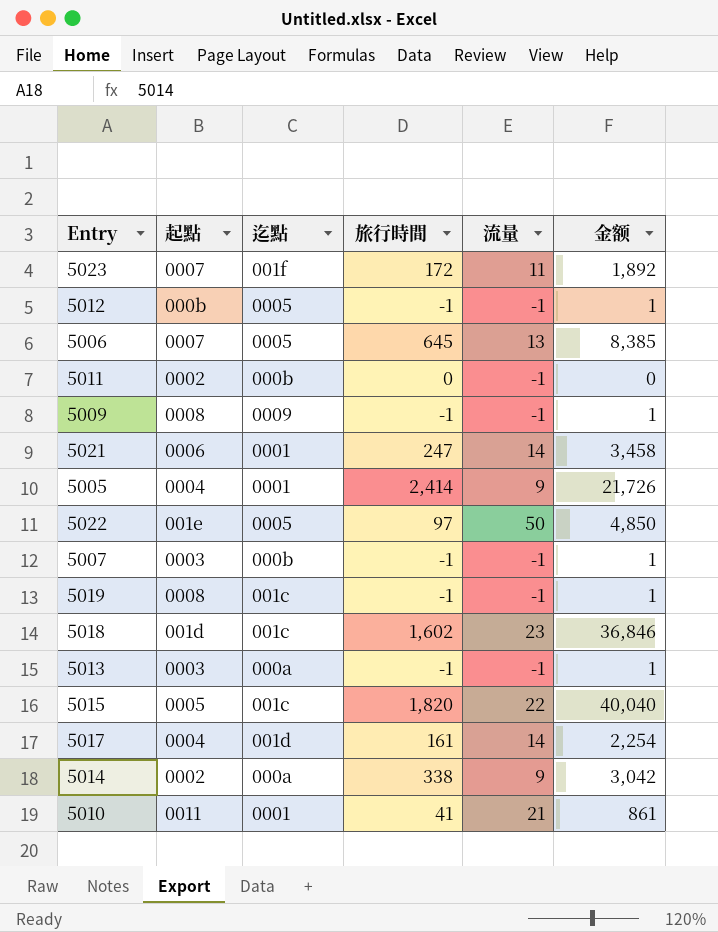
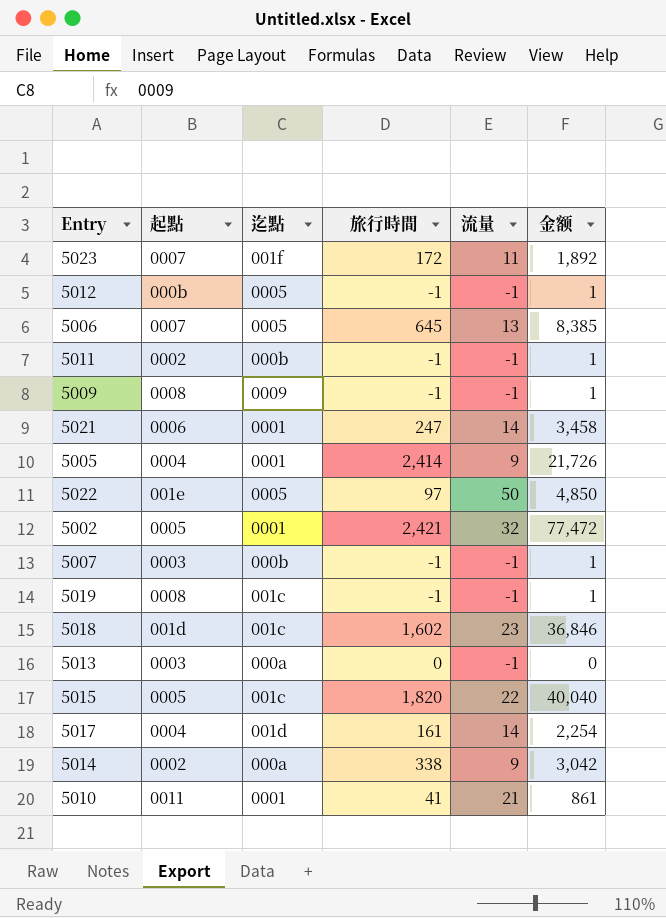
5011 | 旅行時間: 0 -> -1
5011 | 金额: 0 -> 1
row 5002: none -> 0005 | 0001 | 2,421 | 32 | 77,472
5013 | 旅行時間: -1 -> 0
5013 | 金额: 1 -> 0

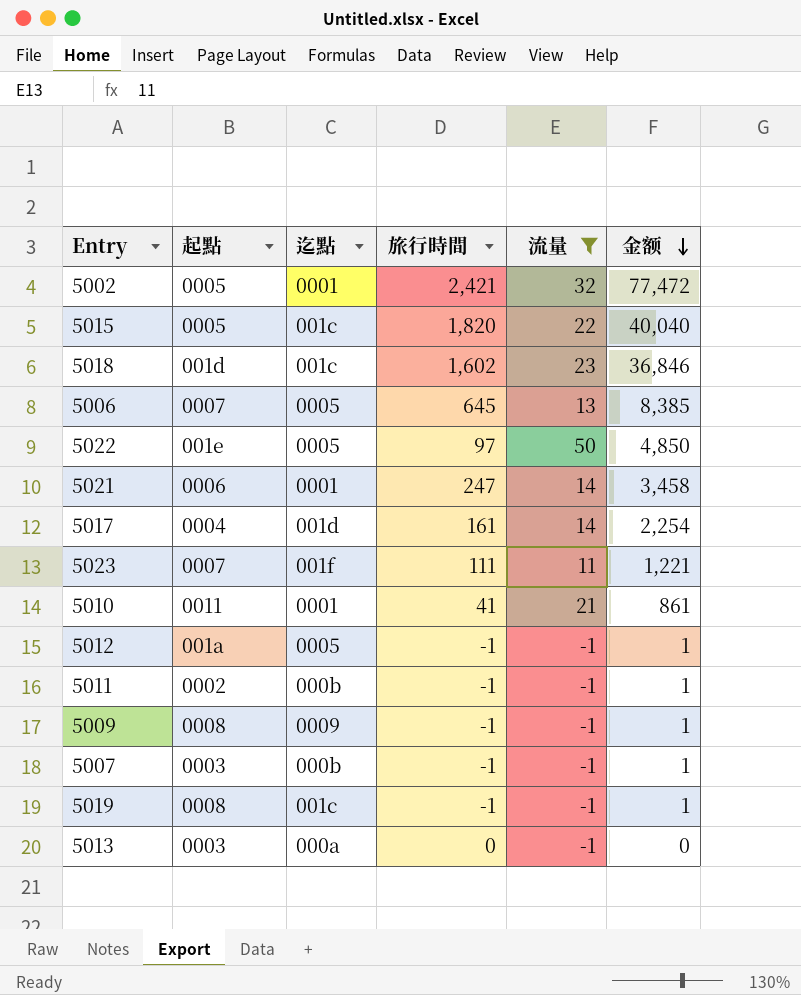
filter: none -> 流量 != 9
row order: none -> 金额 descending
5023 | 旅行時間: 172 -> 111
5023 | 金额: 1,892 -> 1,221
5012 | 起點: 000b -> 001a

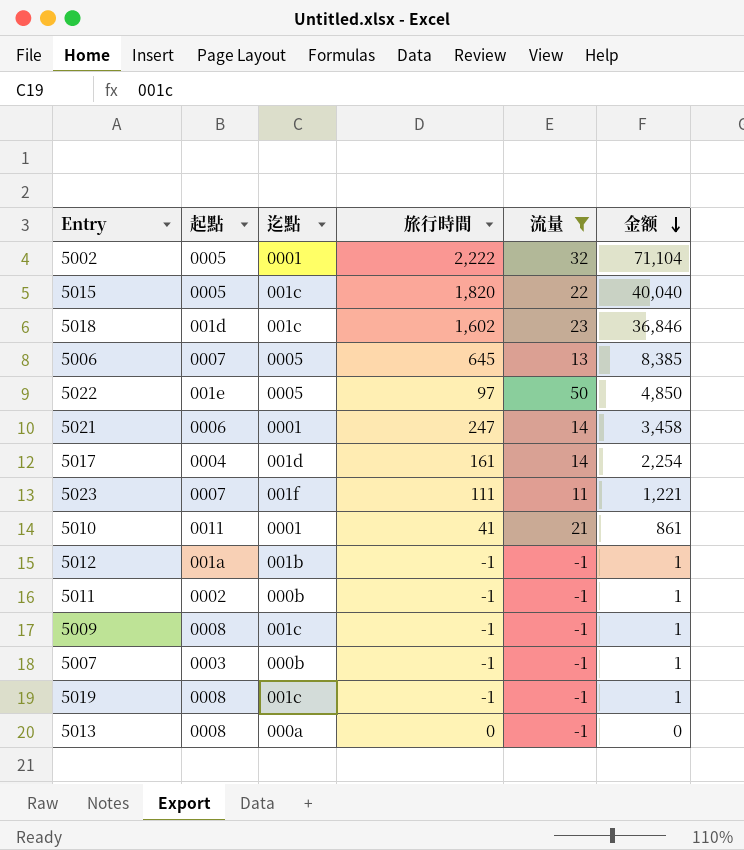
5002 | 旅行時間: 2,421 -> 2,222
5002 | 金额: 77,472 -> 71,104
5012 | 迄點: 0005 -> 001b
5009 | 迄點: 0009 -> 001c
5013 | 起點: 0003 -> 0008

